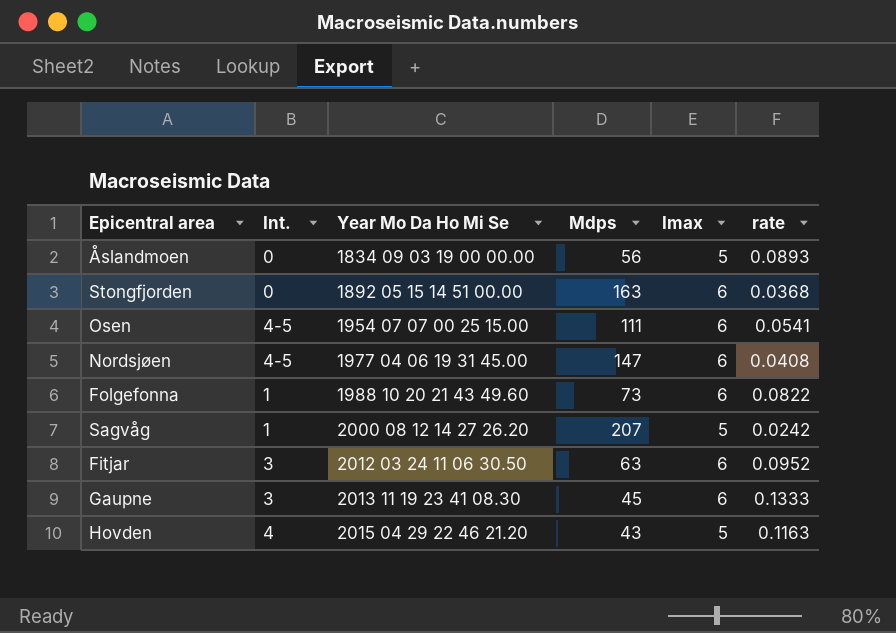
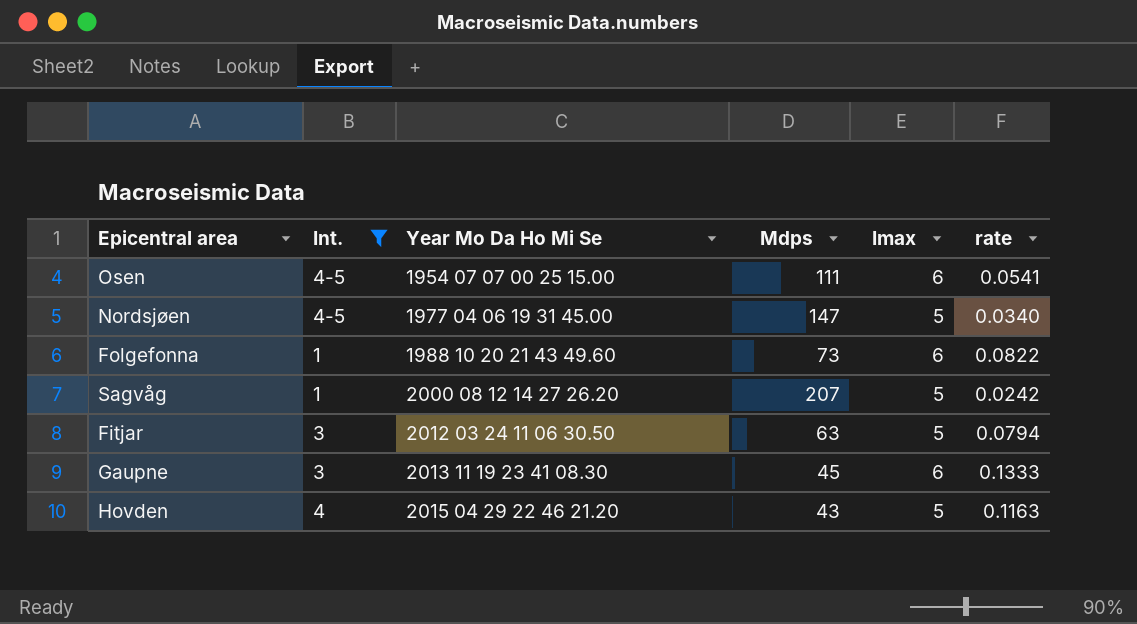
filter: none -> Int. != 0
Nordsjøen | Imax: 6 -> 5
Nordsjøen | rate: 0.0408 -> 0.0340
Fitjar | Imax: 6 -> 5
Fitjar | rate: 0.0952 -> 0.0794

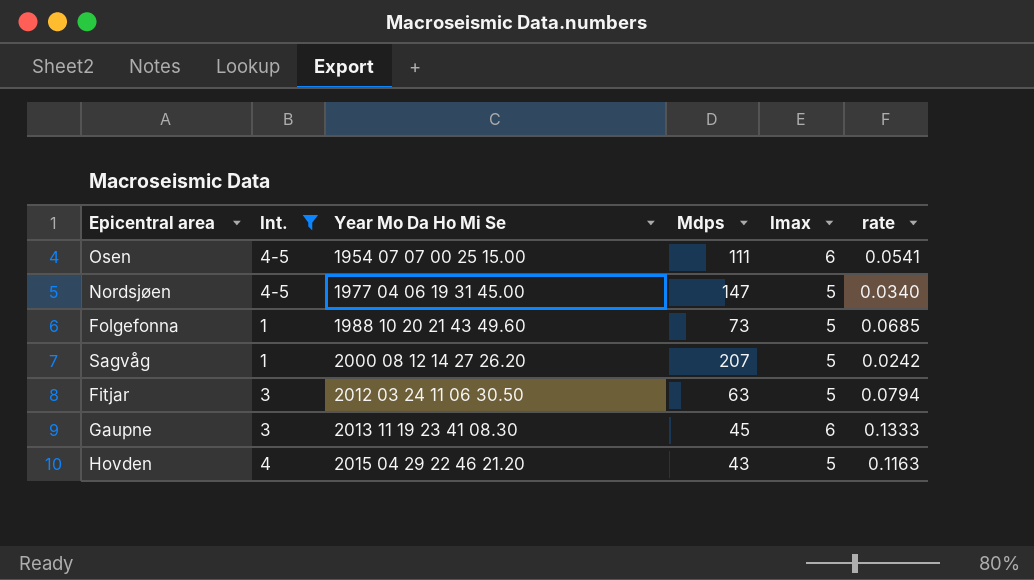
Folgefonna | Imax: 6 -> 5
Folgefonna | rate: 0.0822 -> 0.0685

